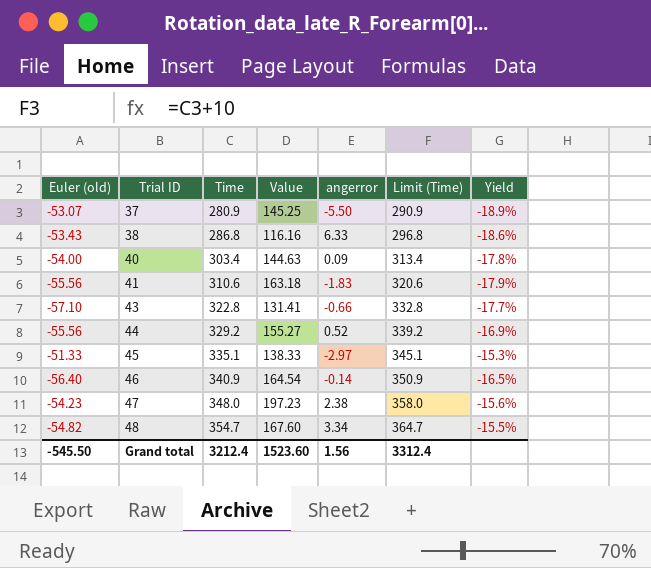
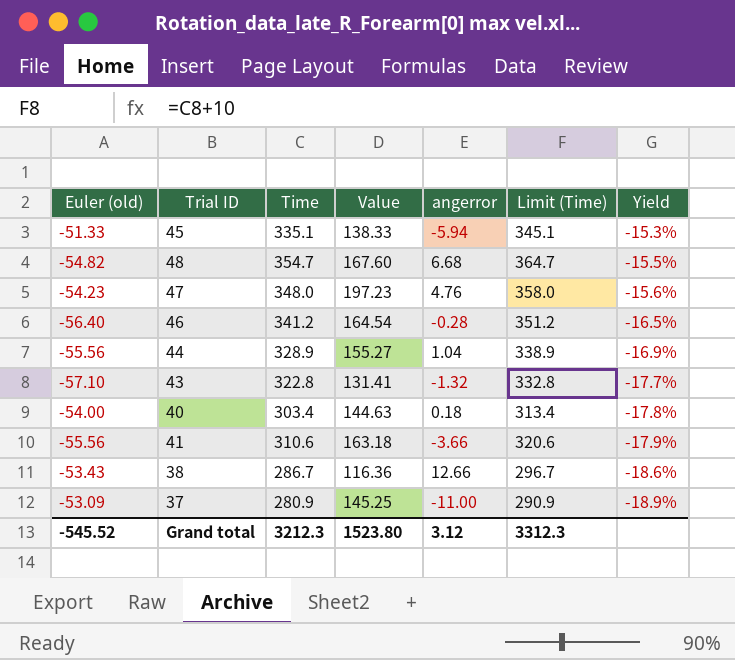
row order: Trial ID ascending -> Yield descending
45 | angerror: -2.97 -> -5.94
48 | angerror: 3.34 -> 6.68
47 | angerror: 2.38 -> 4.76
46 | Time: 340.9 -> 341.2
46 | angerror: -0.14 -> -0.28
46 | Limit (Time): 350.9 -> 351.2
44 | Time: 329.2 -> 328.9
44 | angerror: 0.52 -> 1.04
44 | Limit (Time): 339.2 -> 338.9
43 | angerror: -0.66 -> -1.32
40 | angerror: 0.09 -> 0.18
41 | angerror: -1.83 -> -3.66
38 | Time: 286.8 -> 286.7
38 | Value: 116.16 -> 116.36
38 | angerror: 6.33 -> 12.66
38 | Limit (Time): 296.8 -> 296.7
37 | Euler (old): -53.07 -> -53.09
37 | angerror: -5.50 -> -11.00
Grand total | Euler (old): -545.50 -> -545.52
Grand total | Time: 3212.4 -> 3212.3
Grand total | Value: 1523.60 -> 1523.80
Grand total | angerror: 1.56 -> 3.12
Grand total | Limit (Time): 3312.4 -> 3312.3

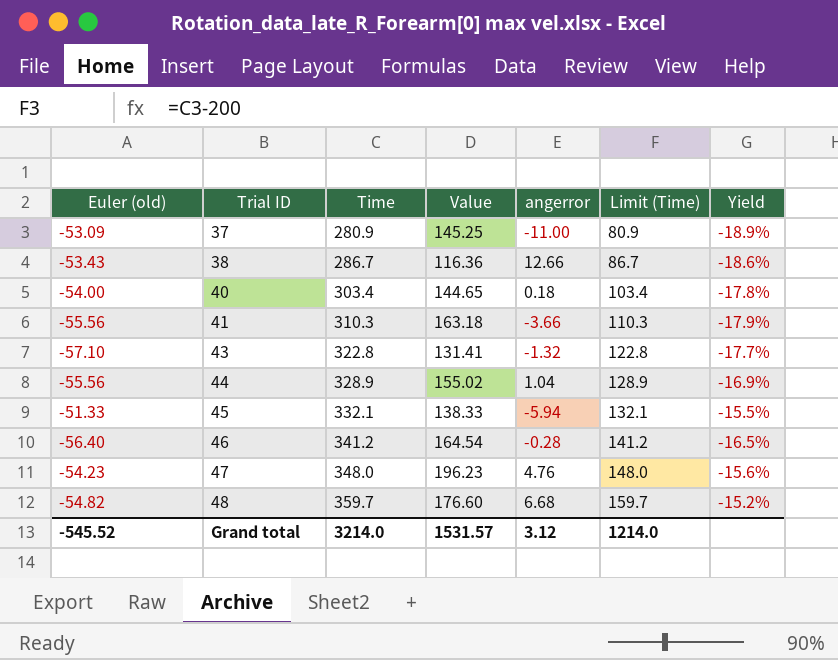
row order: Yield descending -> Trial ID ascending
column Limit (Time) | formula: [Time] + 10 -> [Time] - 200
40 | Value: 144.63 -> 144.65
41 | Time: 310.6 -> 310.3
44 | Value: 155.27 -> 155.02
45 | Time: 335.1 -> 332.1
45 | Yield: -15.3% -> -15.5%
47 | Value: 197.23 -> 196.23
48 | Time: 354.7 -> 359.7
48 | Value: 167.60 -> 176.60
48 | Yield: -15.5% -> -15.2%
Grand total | Time: 3212.3 -> 3214.0
Grand total | Value: 1523.80 -> 1531.57
Grand total | Limit (Time): 3312.3 -> 1214.0

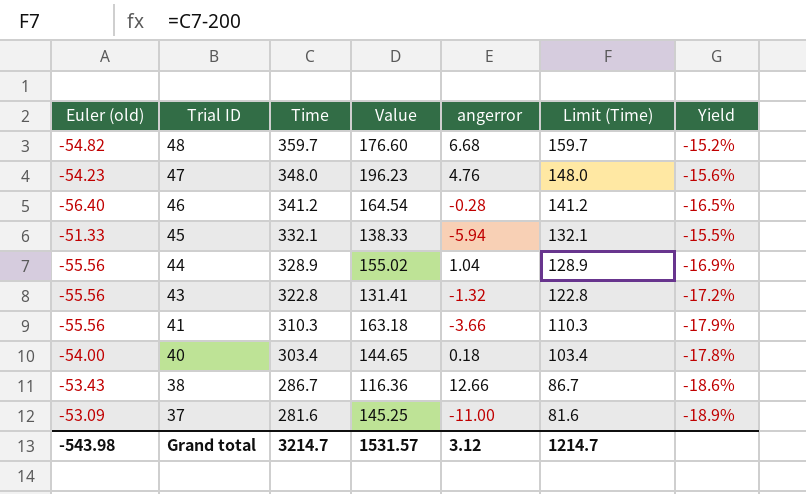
row order: Trial ID ascending -> Trial ID descending
43 | Euler (old): -57.10 -> -55.56
43 | Yield: -17.7% -> -17.2%
37 | Time: 280.9 -> 281.6
37 | Limit (Time): 80.9 -> 81.6
Grand total | Euler (old): -545.52 -> -543.98
Grand total | Time: 3214.0 -> 3214.7
Grand total | Limit (Time): 1214.0 -> 1214.7

